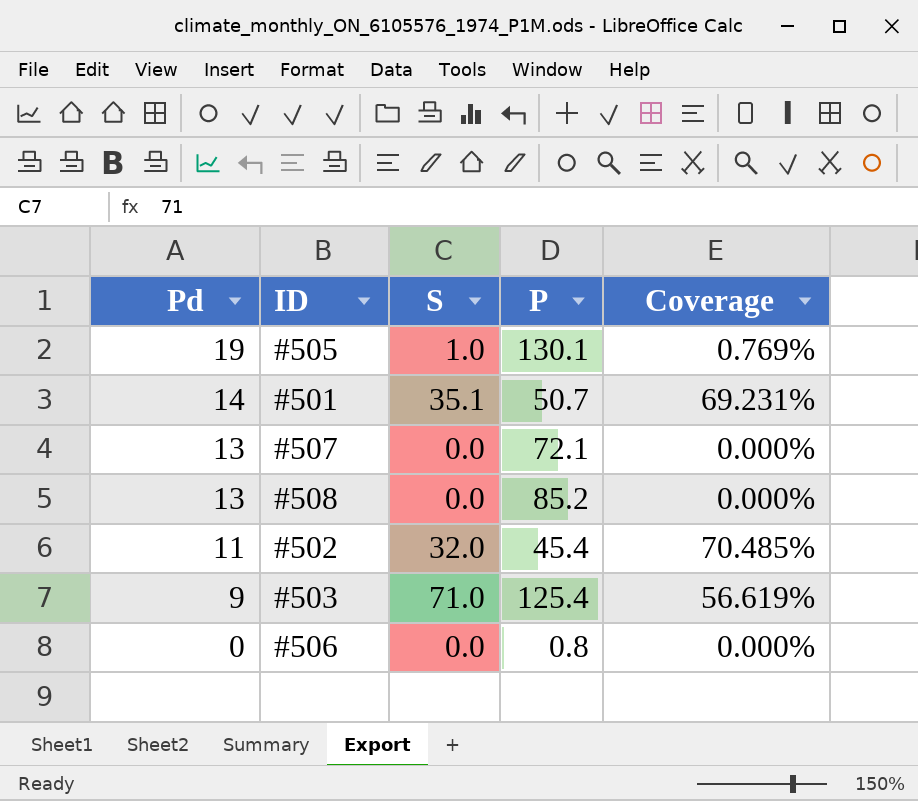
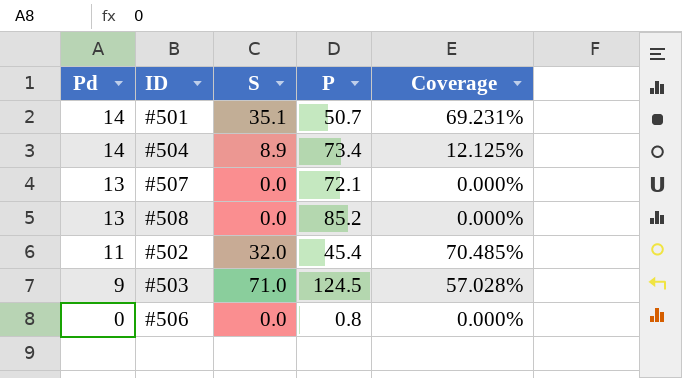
row #505: 19 | 1.0 | 130.1 | 0.769% -> none
row #504: none -> 14 | 8.9 | 73.4 | 12.125%
#503 | P: 125.4 -> 124.5
#503 | Coverage: 56.619% -> 57.028%

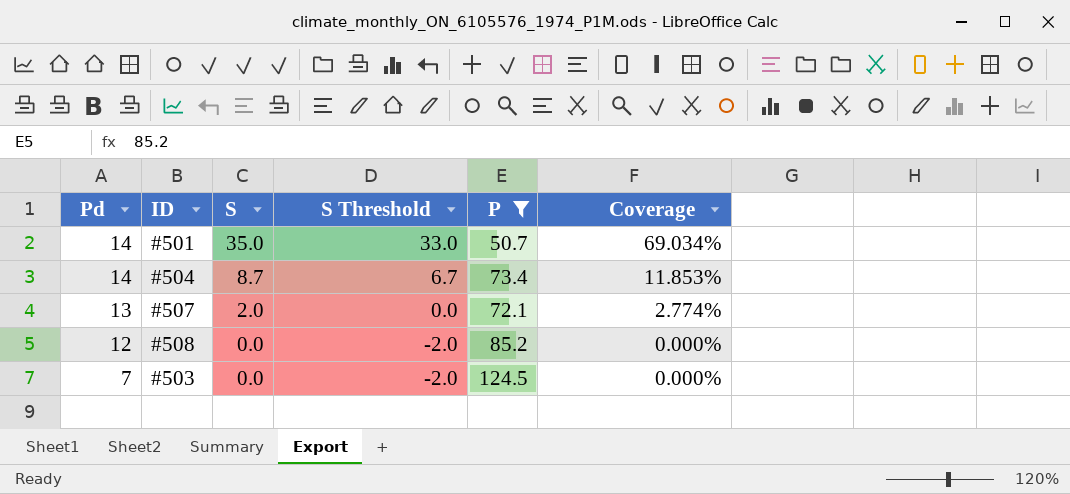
filter: none -> P >= 50.7
column S Threshold | formula: none -> [S] - 2
#501 | S: 35.1 -> 35.0
#501 | Coverage: 69.231% -> 69.034%
#504 | S: 8.9 -> 8.7
#504 | Coverage: 12.125% -> 11.853%
#507 | S: 0.0 -> 2.0
#507 | Coverage: 0.000% -> 2.774%
#508 | Pd: 13 -> 12
#503 | Pd: 9 -> 7
#503 | S: 71.0 -> 0.0
#503 | Coverage: 57.028% -> 0.000%

